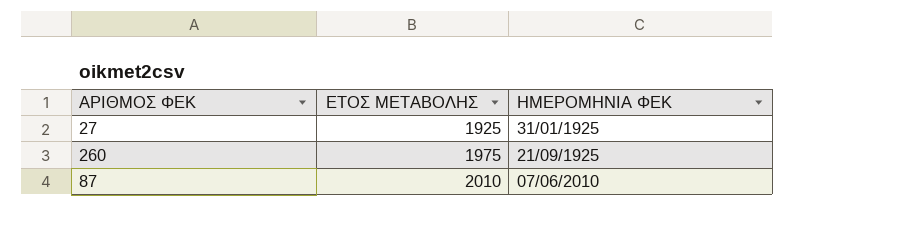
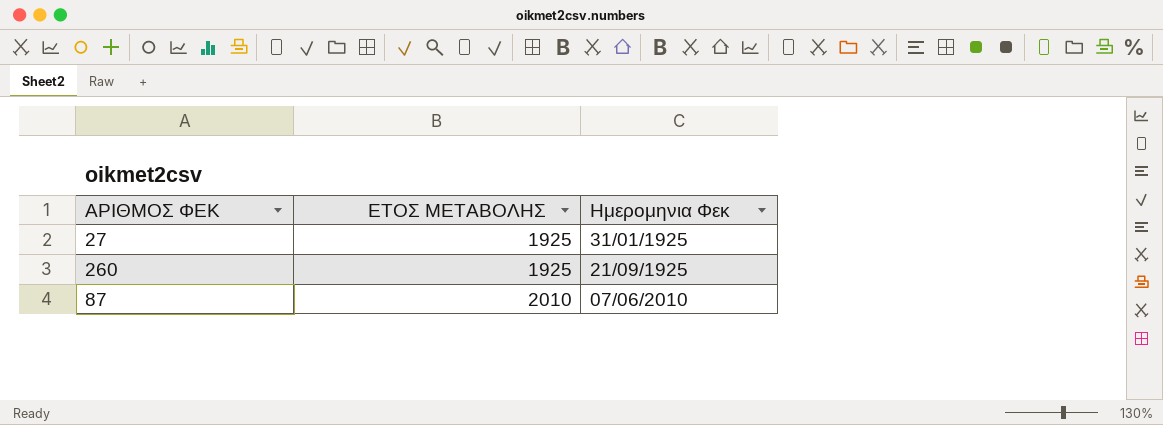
column name: ΗΜΕΡΟΜΗΝΙΑ ΦΕΚ -> Ημερομηνια Φεκ
260 | ΕΤΟΣ ΜΕΤΑΒΟΛΗΣ: 1975 -> 1925

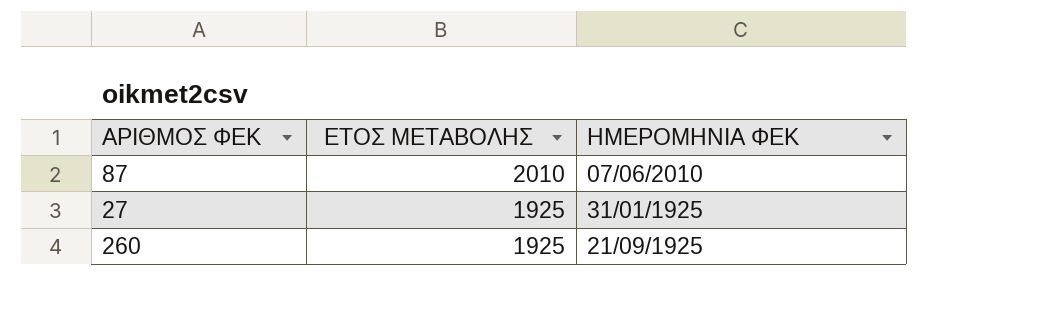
row order: ΕΤΟΣ ΜΕΤΑΒΟΛΗΣ ascending -> ΕΤΟΣ ΜΕΤΑΒΟΛΗΣ descending
column name: Ημερομηνια Φεκ -> ΗΜΕΡΟΜΗΝΙΑ ΦΕΚ

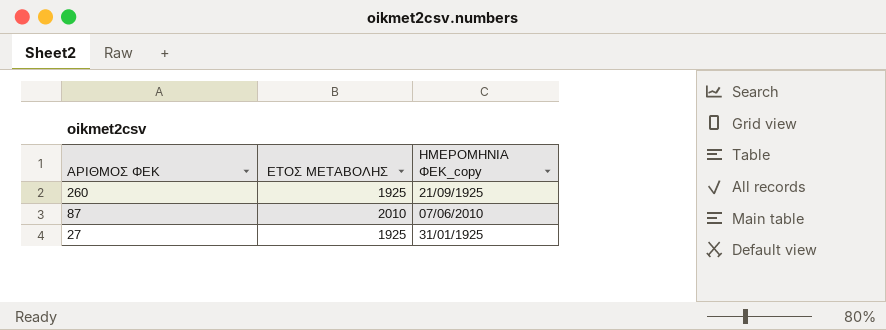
row order: ΕΤΟΣ ΜΕΤΑΒΟΛΗΣ descending -> ΑΡΙΘΜΟΣ ΦΕΚ descending
column name: ΗΜΕΡΟΜΗΝΙΑ ΦΕΚ -> ΗΜΕΡΟΜΗΝΙΑ ΦΕΚ_copy

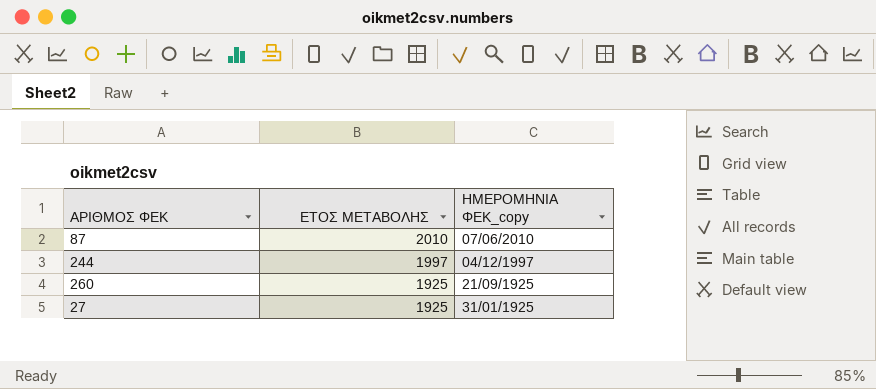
row order: ΑΡΙΘΜΟΣ ΦΕΚ descending -> ΕΤΟΣ ΜΕΤΑΒΟΛΗΣ descending
row 244: none -> 1997 | 04/12/1997

